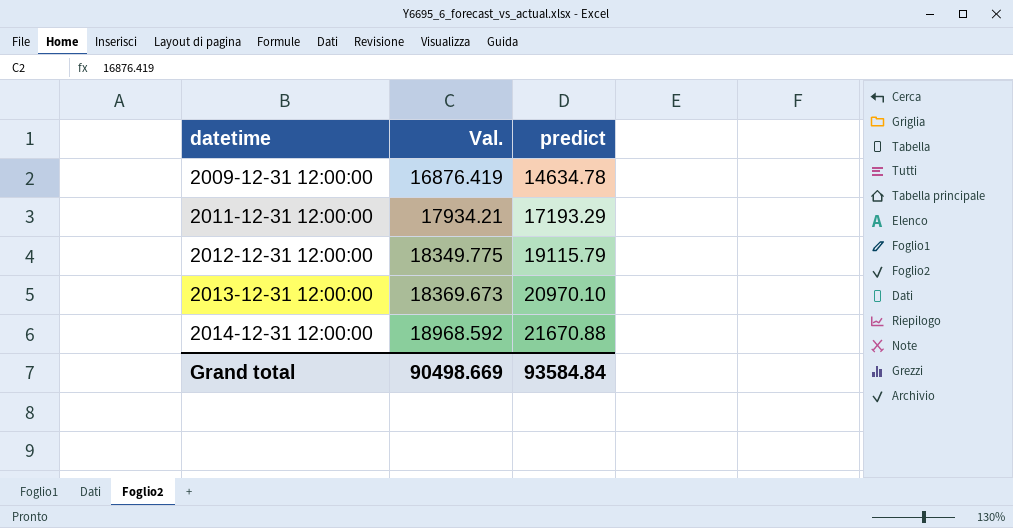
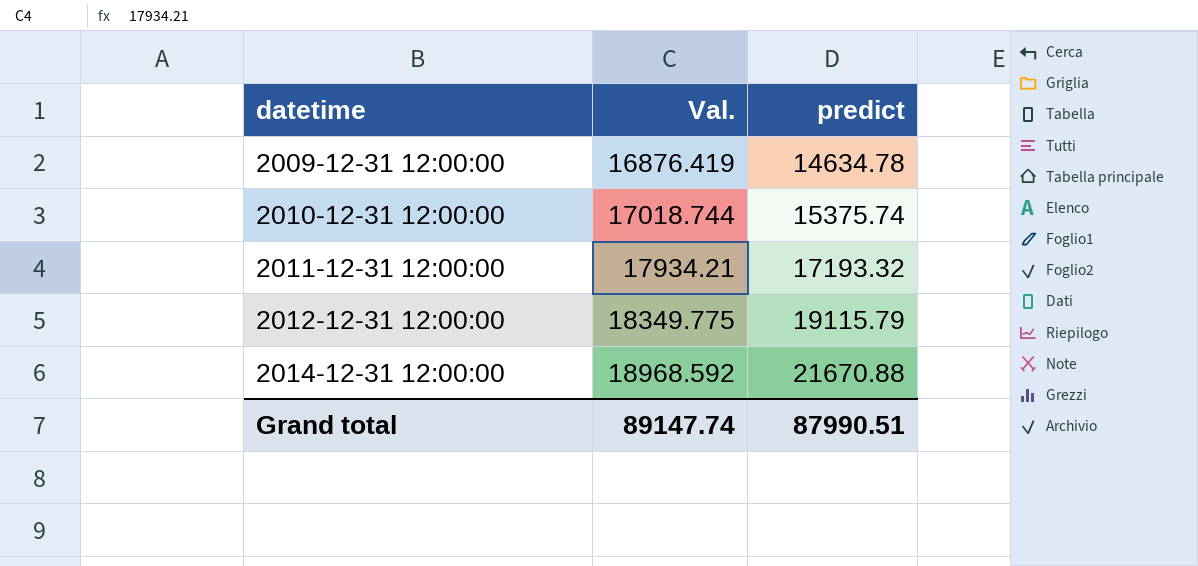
row 2013-12-31 12:00:00: 18369.673 | 20970.10 -> none
row 2010-12-31 12:00:00: none -> 17018.744 | 15375.74
2011-12-31 12:00:00 | predict: 17193.29 -> 17193.32
Grand total | Val.: 90498.669 -> 89147.74
Grand total | predict: 93584.84 -> 87990.51

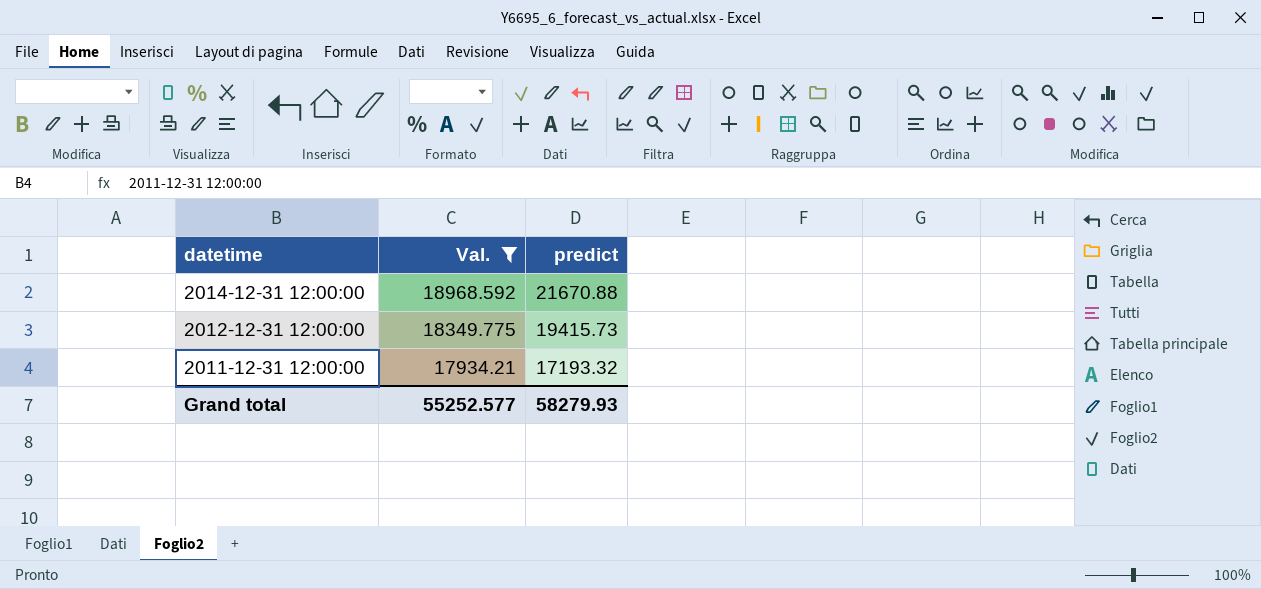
filter: none -> Val. >= 17934.21
row order: datetime ascending -> datetime descending
2012-12-31 12:00:00 | predict: 19115.79 -> 19415.73
Grand total | Val.: 89147.74 -> 55252.577
Grand total | predict: 87990.51 -> 58279.93

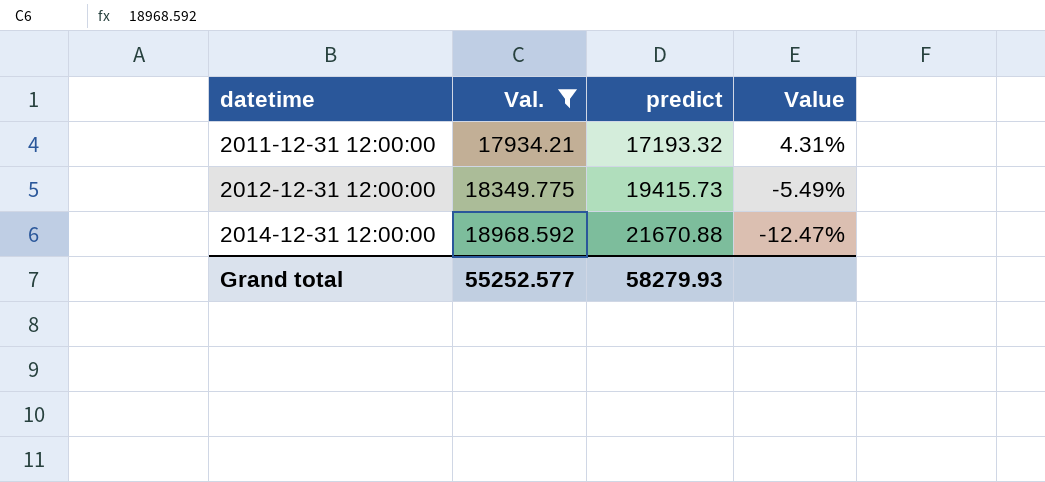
row order: datetime descending -> datetime ascending
column Value | formula: none -> ([Val.] - [predict]) / [predict]

